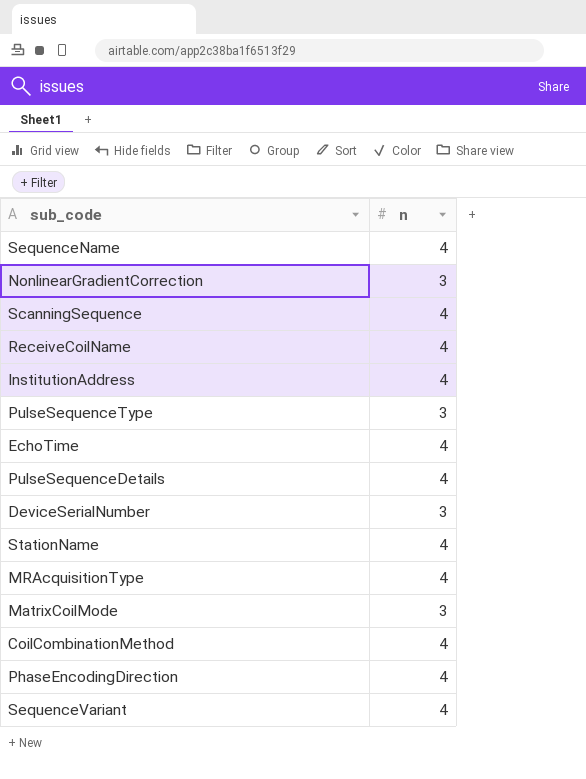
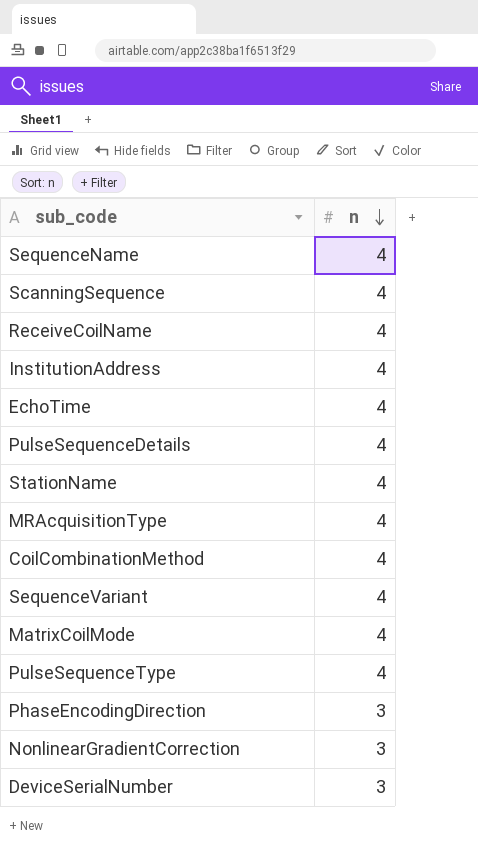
row order: none -> n descending
MatrixCoilMode | n: 3 -> 4
PulseSequenceType | n: 3 -> 4
PhaseEncodingDirection | n: 4 -> 3

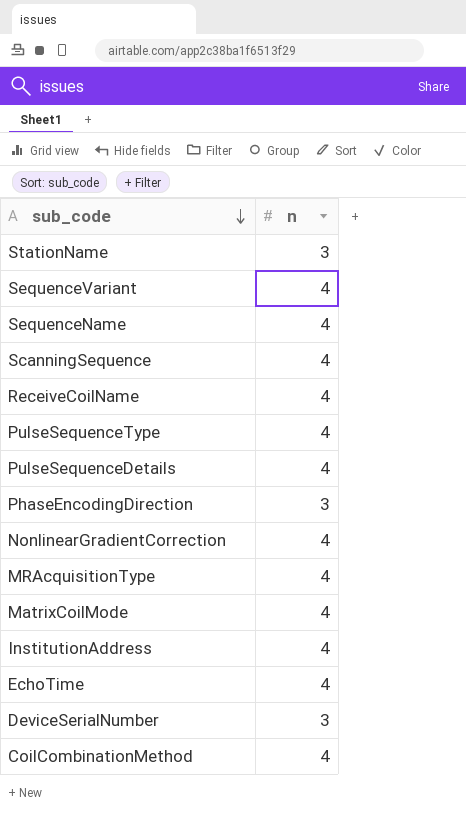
row order: n descending -> sub_code descending
StationName | n: 4 -> 3
NonlinearGradientCorrection | n: 3 -> 4

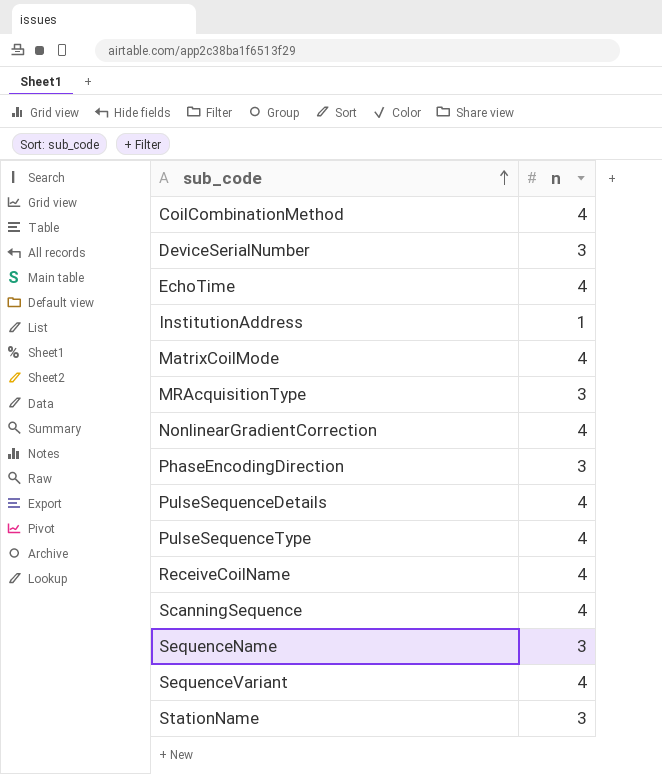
row order: sub_code descending -> sub_code ascending
InstitutionAddress | n: 4 -> 1
MRAcquisitionType | n: 4 -> 3
SequenceName | n: 4 -> 3

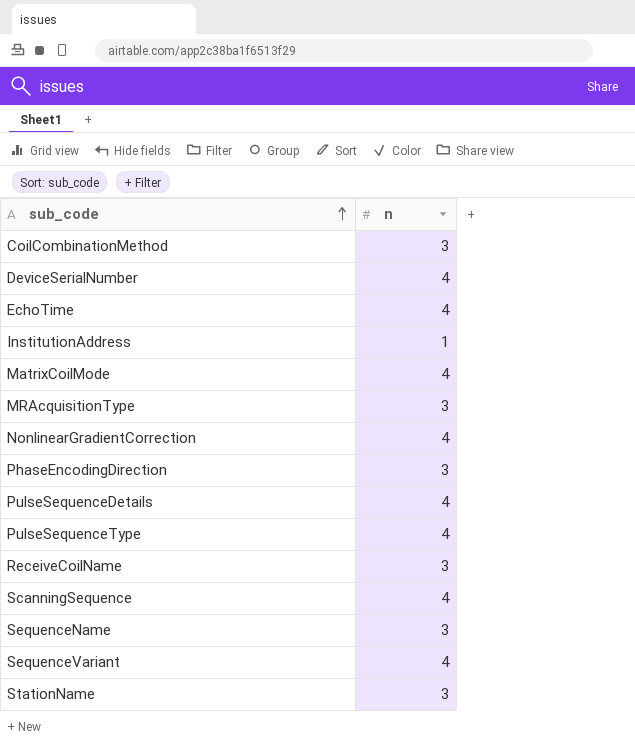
CoilCombinationMethod | n: 4 -> 3
DeviceSerialNumber | n: 3 -> 4
ReceiveCoilName | n: 4 -> 3

